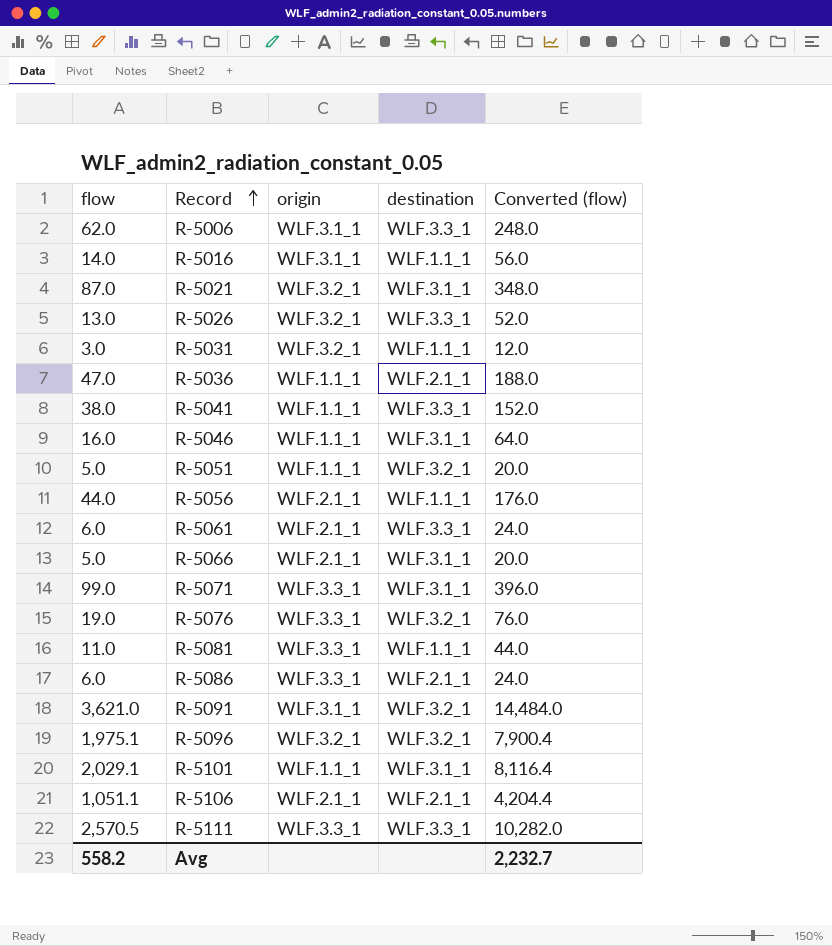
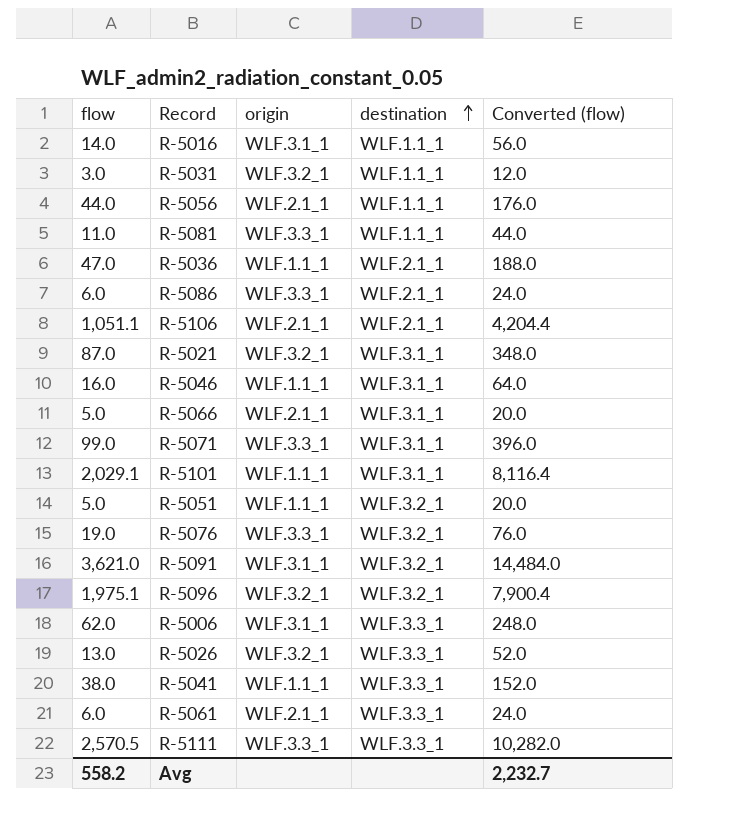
row order: Record ascending -> destination ascending

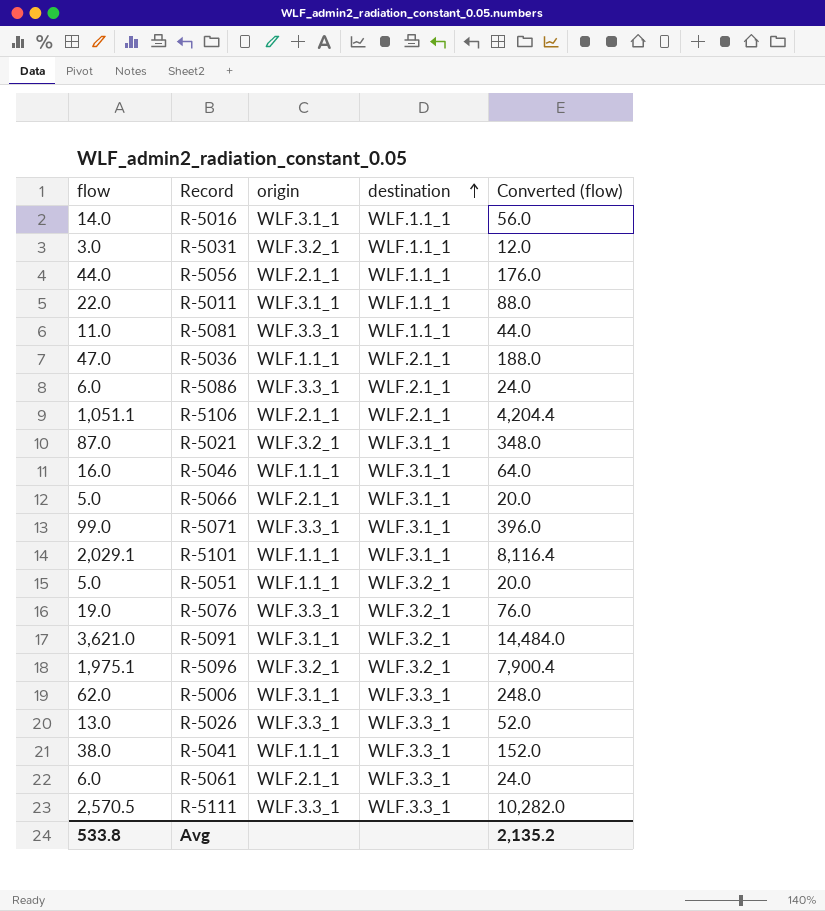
row R-5011: none -> 22.0 | WLF.3.1_1 | WLF.1.1_1 | 88.0
R-5026 | origin: WLF.3.2_1 -> WLF.3.3_1
Avg | flow: 558.2 -> 533.8
Avg | Converted (flow): 2,232.7 -> 2,135.2

